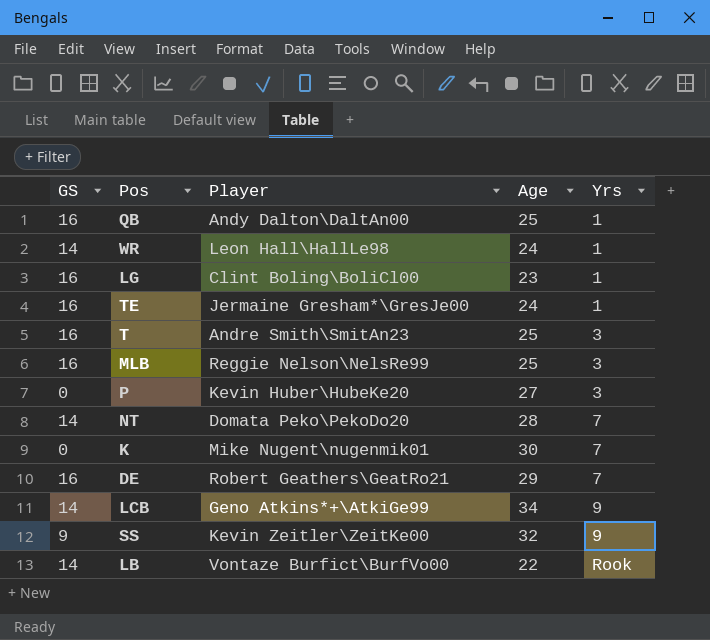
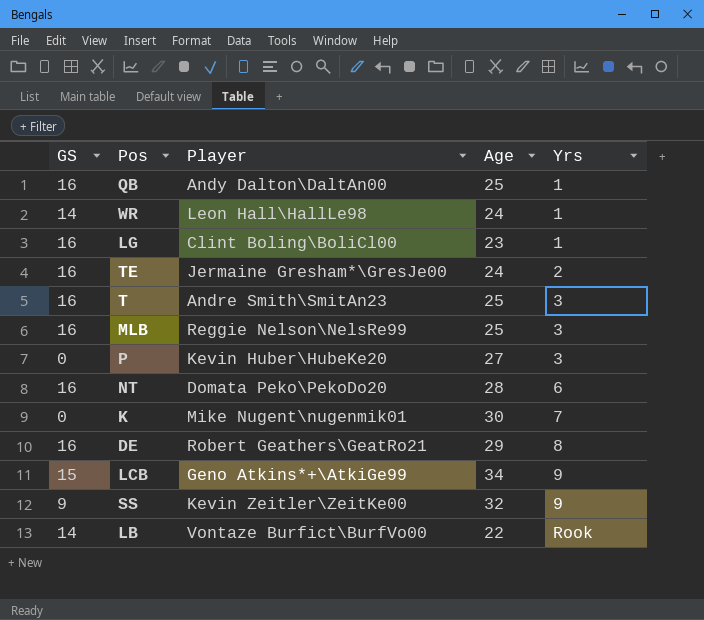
TE | Yrs: 1 -> 2
NT | GS: 14 -> 16
NT | Yrs: 7 -> 6
DE | Yrs: 7 -> 8
LCB | GS: 14 -> 15

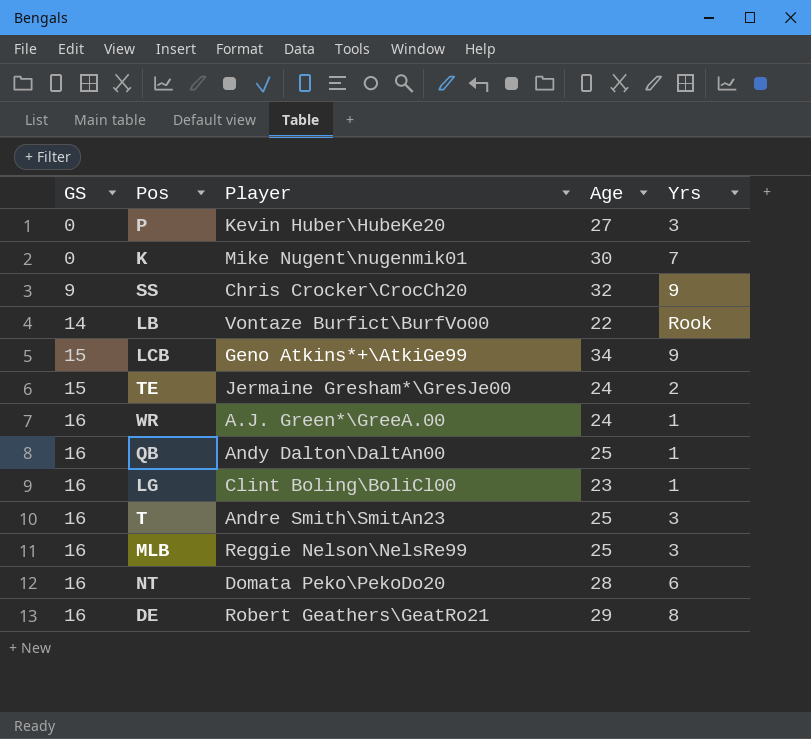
row order: Yrs ascending -> GS ascending
SS | Player: Kevin Zeitler\ZeitKe00 -> Chris Crocker\CrocCh20
TE | GS: 16 -> 15
WR | GS: 14 -> 16
WR | Player: Leon Hall\HallLe98 -> A.J. Green*\GreeA.00

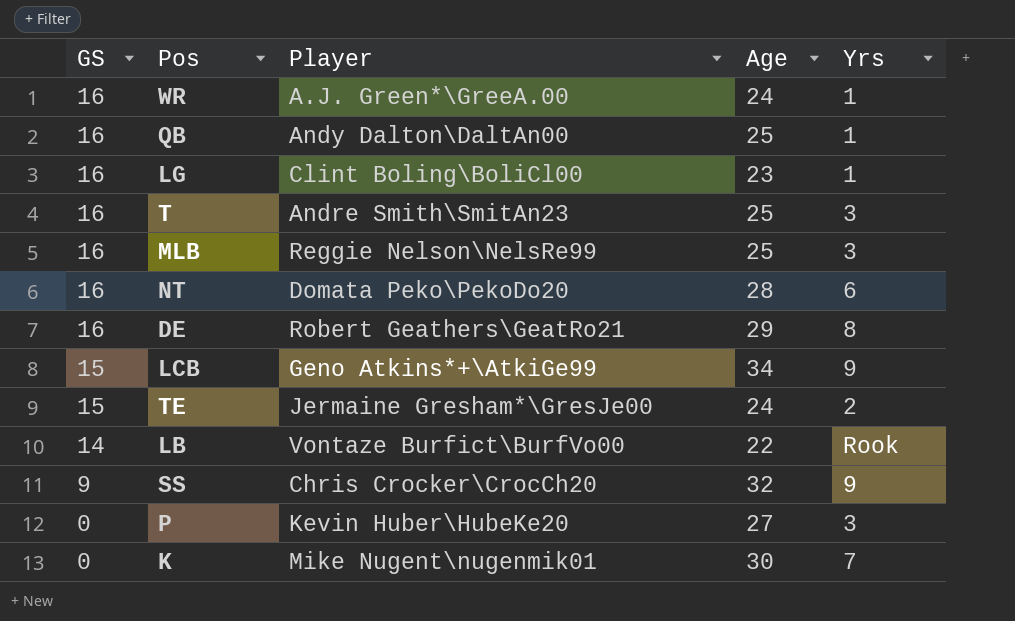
row order: GS ascending -> GS descending

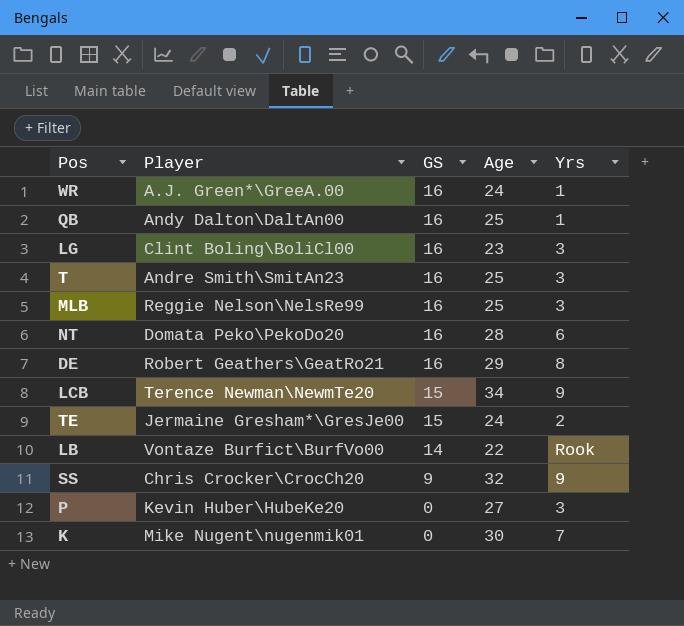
column GS | position: 1 -> 3
LG | Yrs: 1 -> 3
LCB | Player: Geno Atkins*+\AtkiGe99 -> Terence Newman\NewmTe20

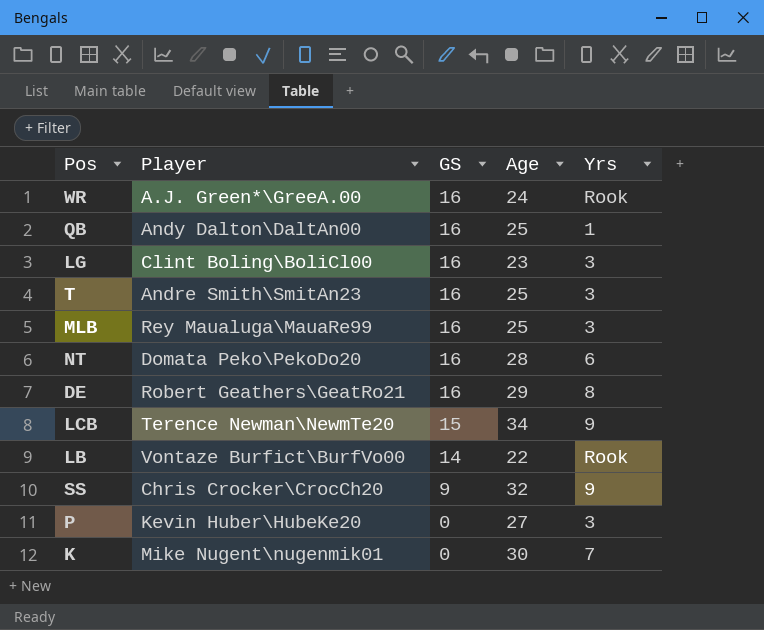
row TE: Jermaine Gresham*\GresJe00 | 15 | 24 | 2 -> none
WR | Yrs: 1 -> Rook
MLB | Player: Reggie Nelson\NelsRe99 -> Rey Maualuga\MauaRe99

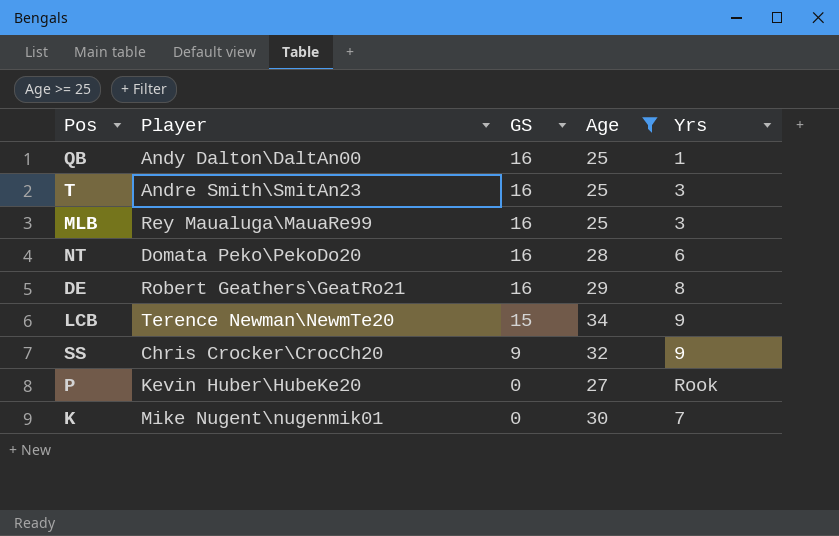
filter: none -> Age >= 25
P | Yrs: 3 -> Rook

